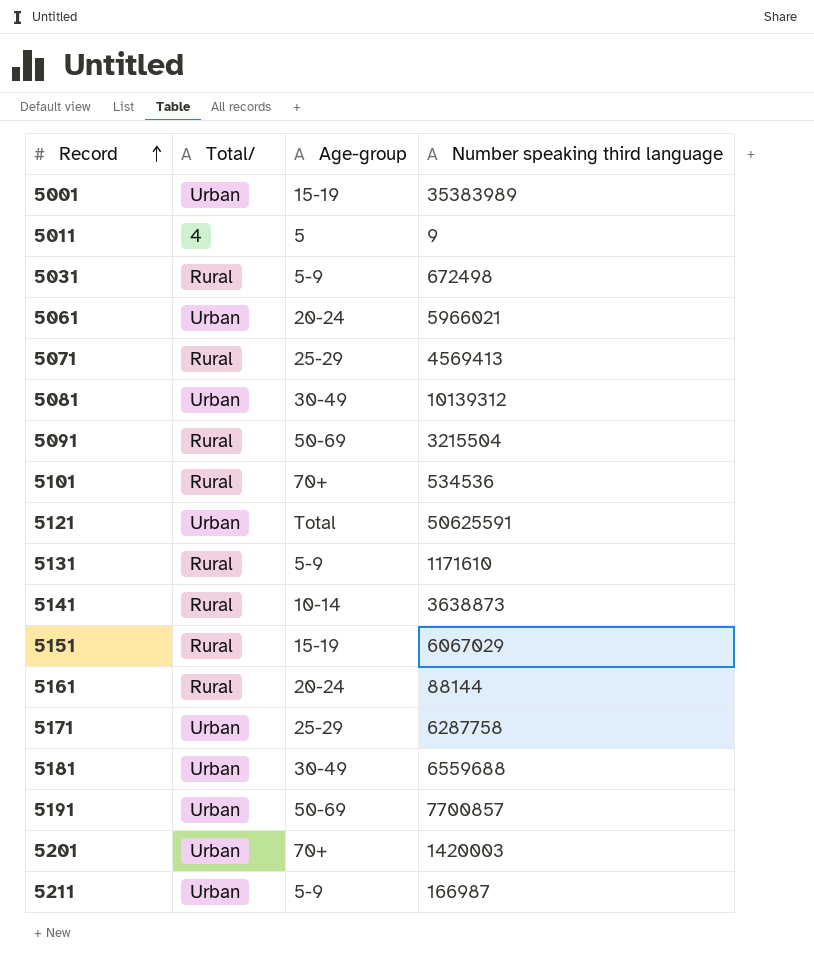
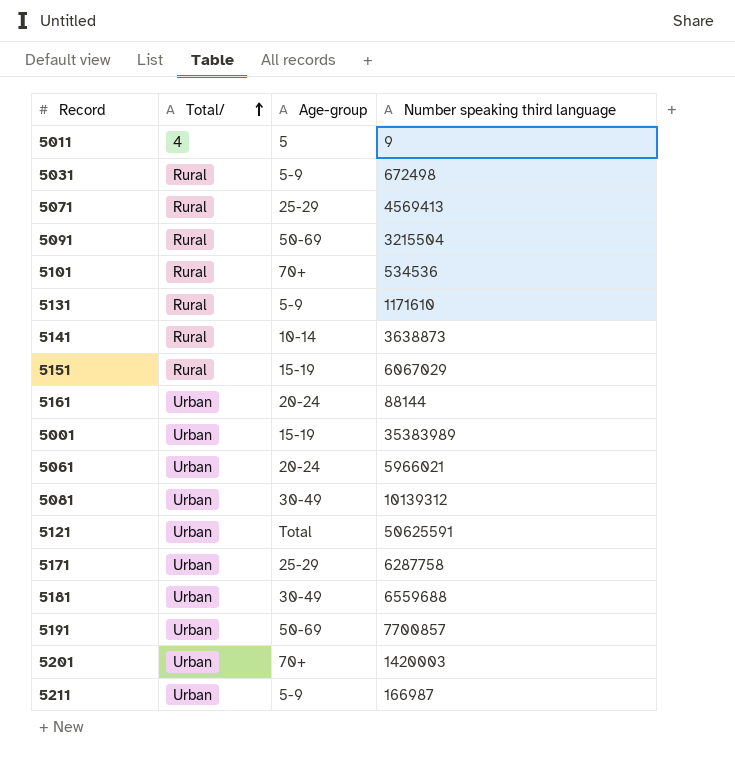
row order: Record ascending -> Total/ ascending
5161 | Total/: Rural -> Urban

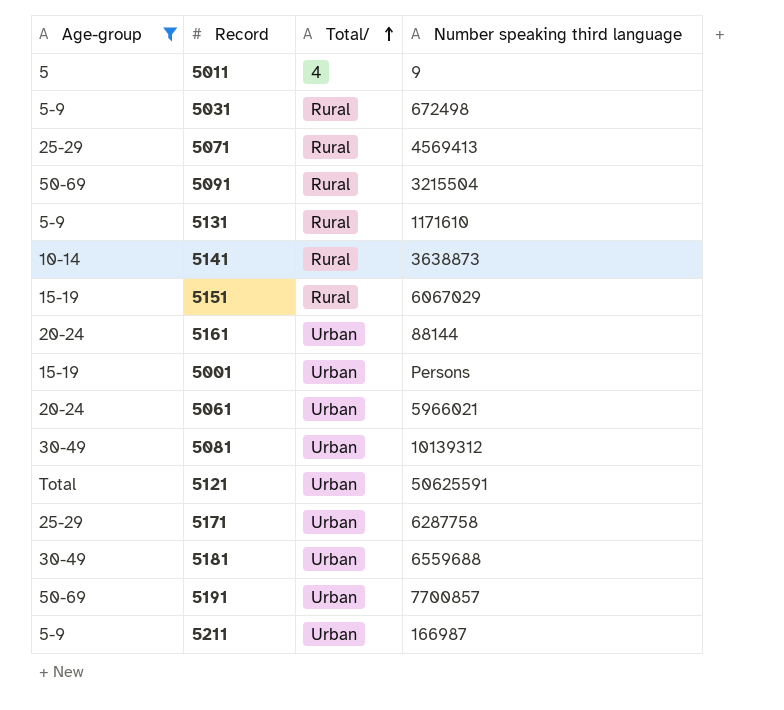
filter: none -> Age-group != 70+
column Age-group | position: 3 -> 1
5001 | Number speaking third language: 35383989 -> Persons

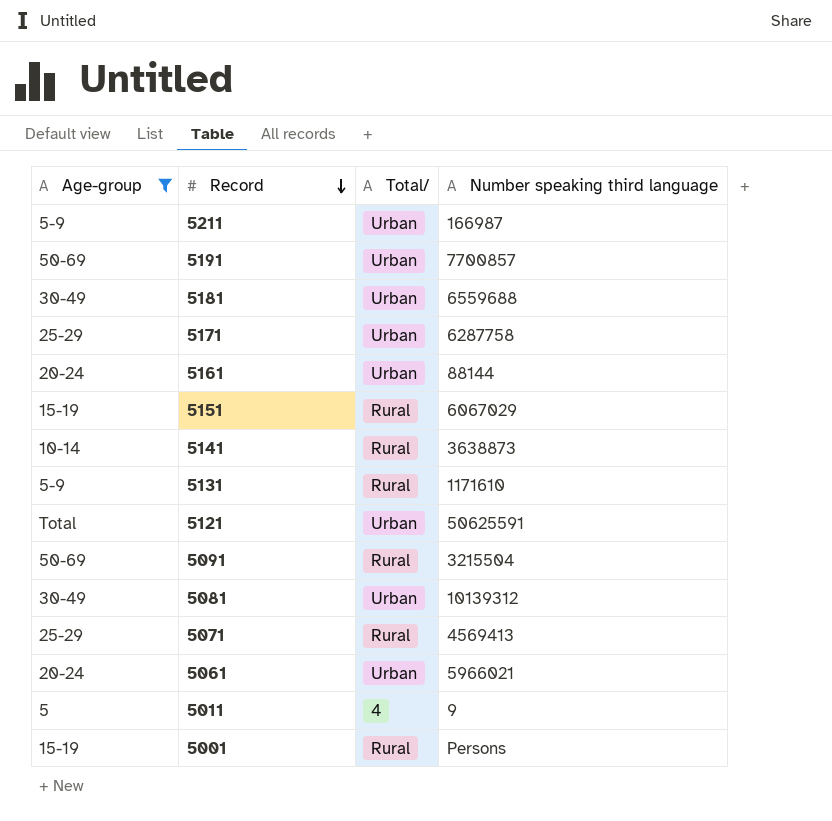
row order: Total/ ascending -> Record descending
row 5031: 5-9 | Rural | 672498 -> none
5001 | Total/: Urban -> Rural

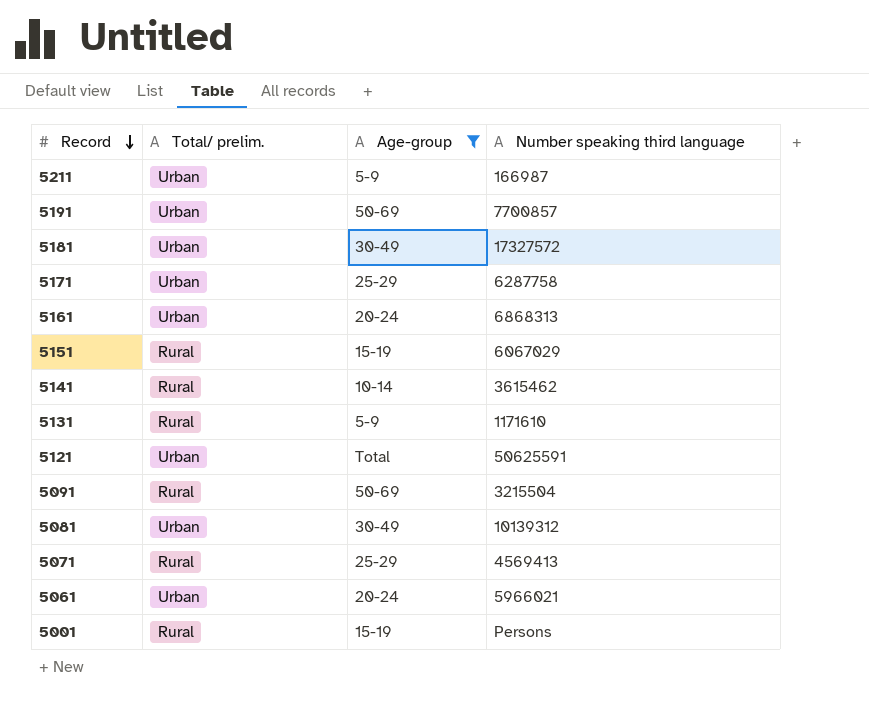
column name: Total/ -> Total/ prelim.
column Age-group | position: 1 -> 3
row 5011: 5 | 4 | 9 -> none
5181 | Number speaking third language: 6559688 -> 17327572
5161 | Number speaking third language: 88144 -> 6868313
5141 | Number speaking third language: 3638873 -> 3615462

